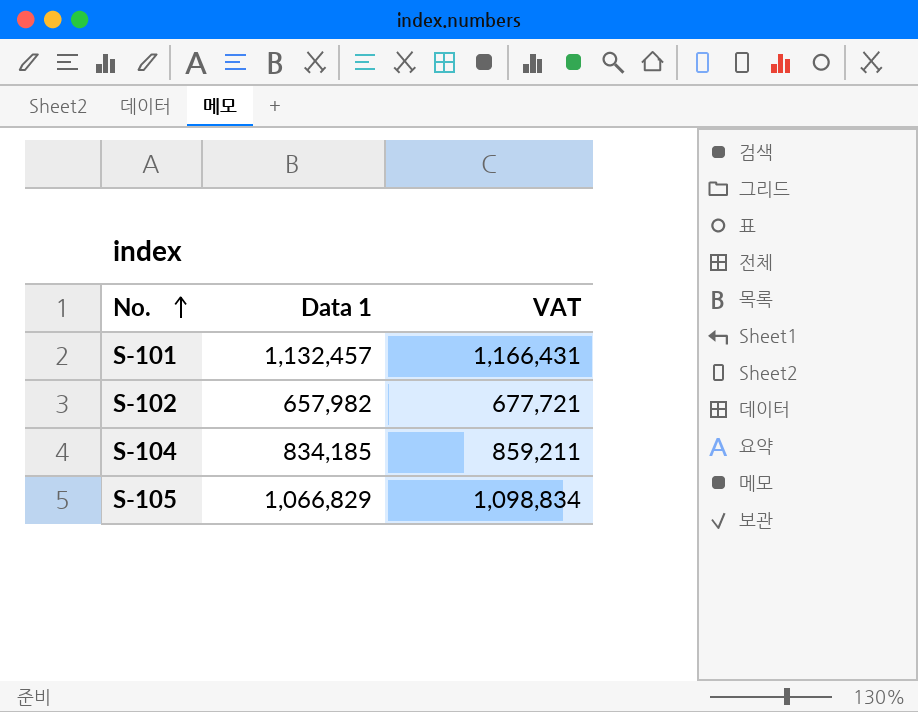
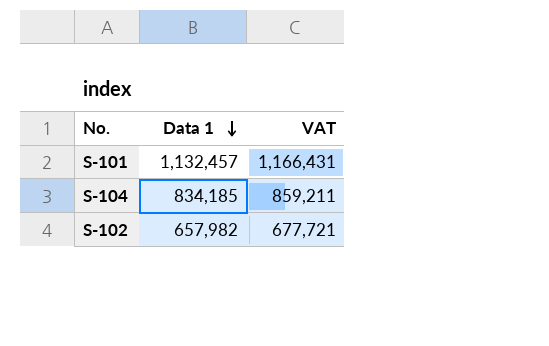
row order: No. ascending -> Data 1 descending
row S-105: 1,066,829 | 1,098,834 -> none

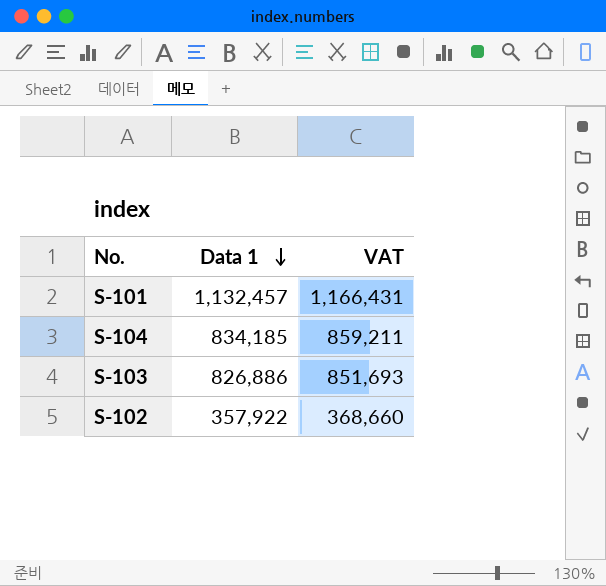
row S-103: none -> 826,886 | 851,693
S-102 | Data 1: 657,982 -> 357,922
S-102 | VAT: 677,721 -> 368,660

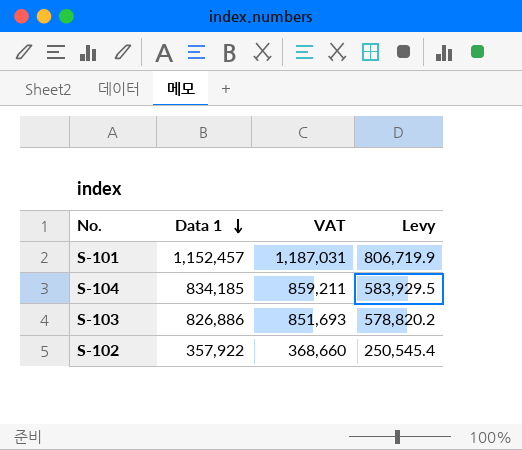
column Levy | formula: none -> [Data 1] * 0.7
S-101 | Data 1: 1,132,457 -> 1,152,457
S-101 | VAT: 1,166,431 -> 1,187,031

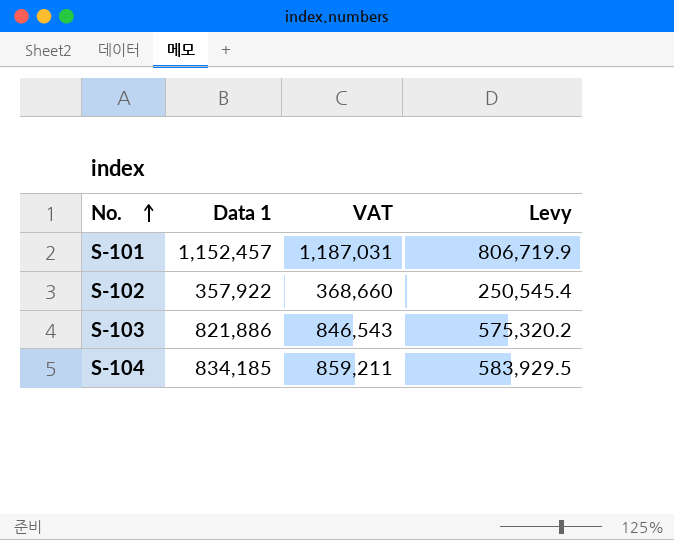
row order: Data 1 descending -> No. ascending
S-103 | Data 1: 826,886 -> 821,886
S-103 | VAT: 851,693 -> 846,543
S-103 | Levy: 578,820.2 -> 575,320.2

